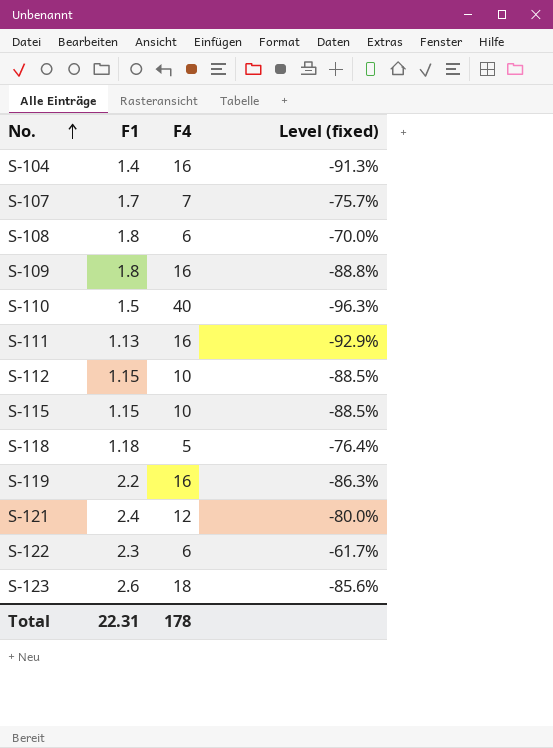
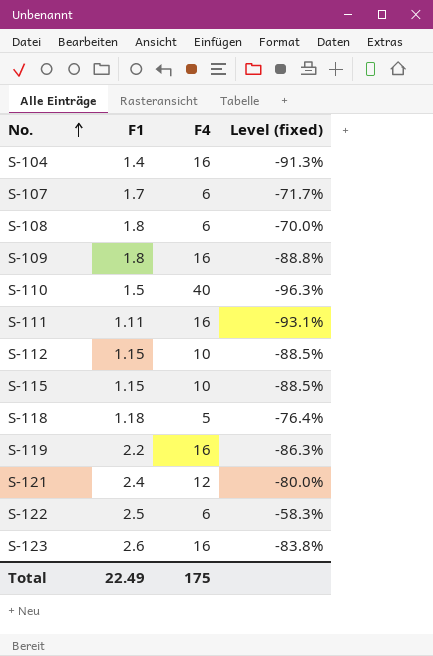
S-107 | F4: 7 -> 6
S-107 | Level (fixed): -75.7% -> -71.7%
S-111 | F1: 1.13 -> 1.11
S-111 | Level (fixed): -92.9% -> -93.1%
S-122 | F1: 2.3 -> 2.5
S-122 | Level (fixed): -61.7% -> -58.3%
S-123 | F4: 18 -> 16
S-123 | Level (fixed): -85.6% -> -83.8%
Total | F1: 22.31 -> 22.49
Total | F4: 178 -> 175

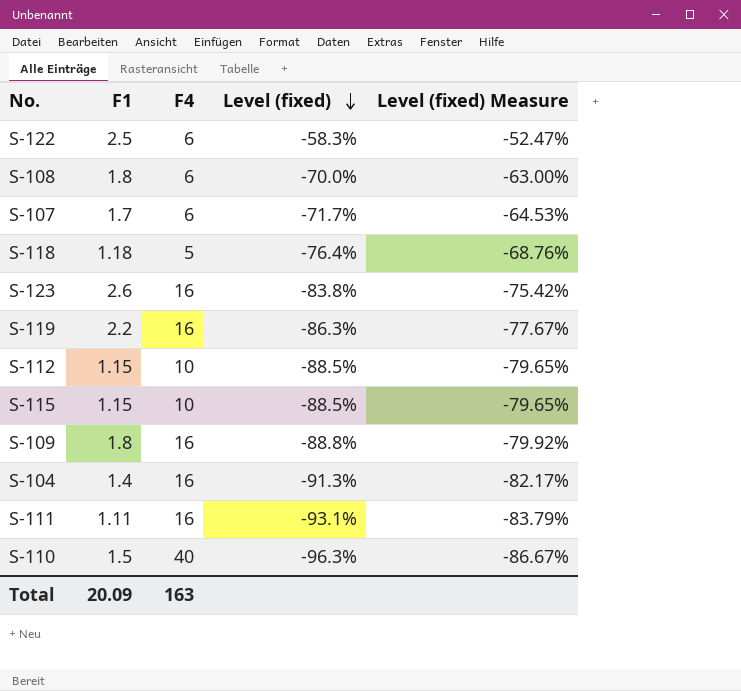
row order: No. ascending -> Level (fixed) descending
column Level (fixed) Measure | formula: none -> [Level (fixed)] * 0.9
row S-121: 2.4 | 12 | -80.0% -> none
Total | F1: 22.49 -> 20.09
Total | F4: 175 -> 163

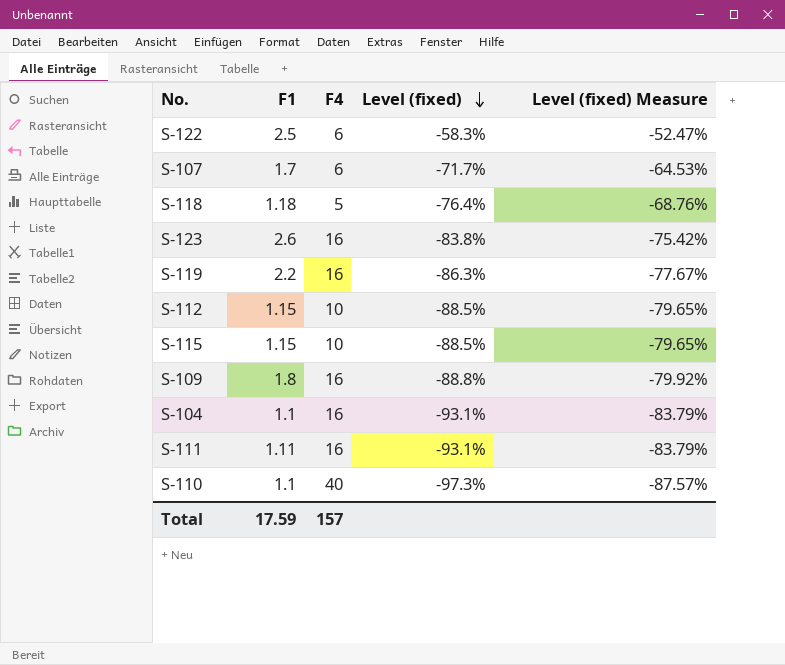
row S-108: 1.8 | 6 | -70.0% | -63.00% -> none
S-104 | F1: 1.4 -> 1.1
S-104 | Level (fixed): -91.3% -> -93.1%
S-104 | Level (fixed) Measure: -82.17% -> -83.79%
S-110 | F1: 1.5 -> 1.1
S-110 | Level (fixed): -96.3% -> -97.3%
S-110 | Level (fixed) Measure: -86.67% -> -87.57%
Total | F1: 20.09 -> 17.59
Total | F4: 163 -> 157

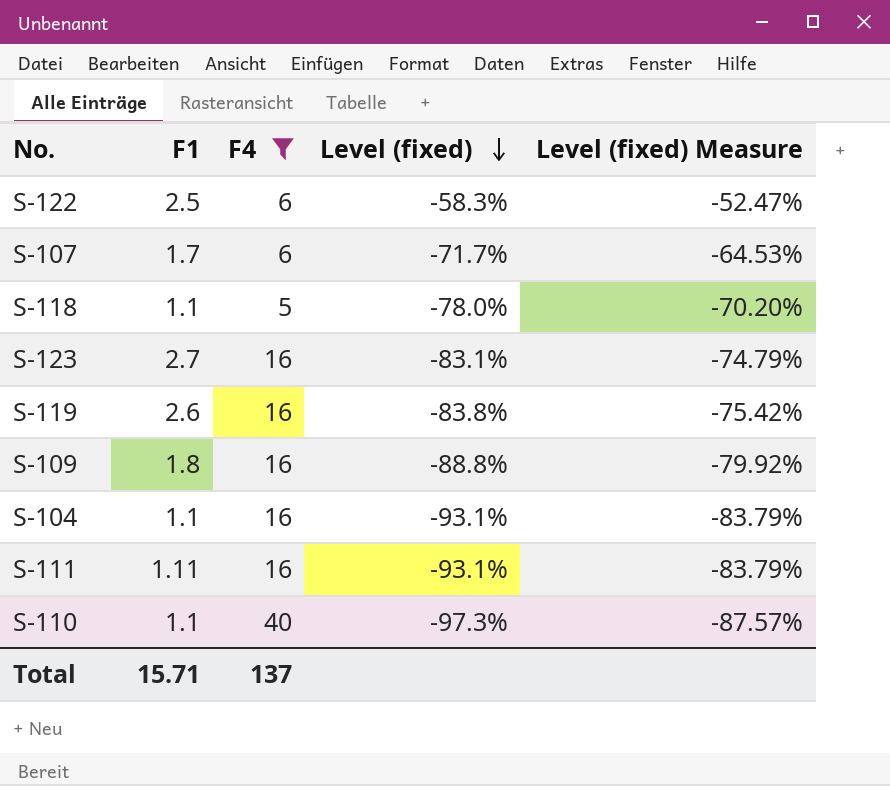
filter: none -> F4 != 10
S-118 | F1: 1.18 -> 1.1
S-118 | Level (fixed): -76.4% -> -78.0%
S-118 | Level (fixed) Measure: -68.76% -> -70.20%
S-123 | F1: 2.6 -> 2.7
S-123 | Level (fixed): -83.8% -> -83.1%
S-123 | Level (fixed) Measure: -75.42% -> -74.79%
S-119 | F1: 2.2 -> 2.6
S-119 | Level (fixed): -86.3% -> -83.8%
S-119 | Level (fixed) Measure: -77.67% -> -75.42%
Total | F1: 17.59 -> 15.71
Total | F4: 157 -> 137

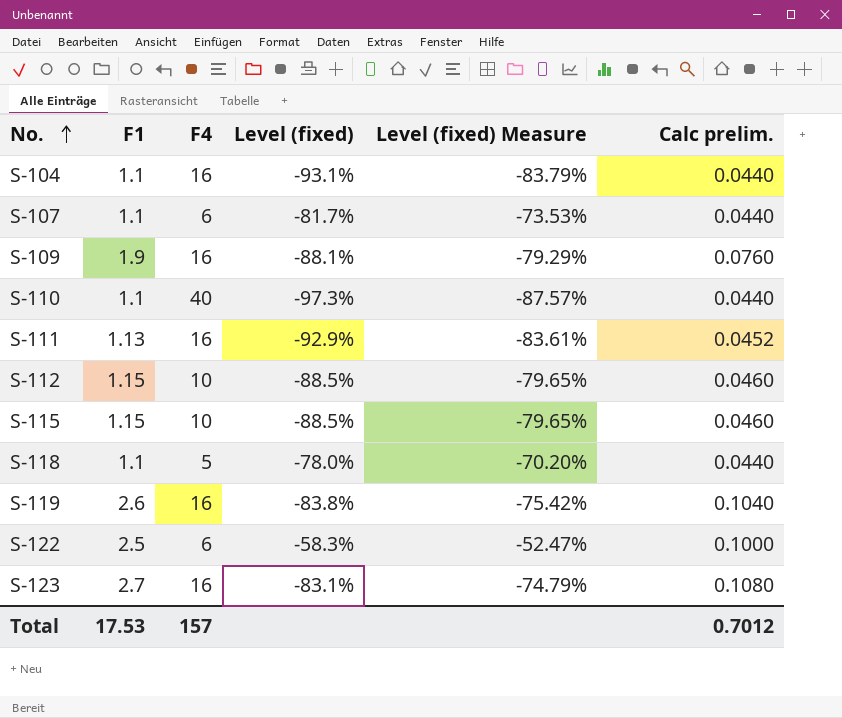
filter: F4 != 10 -> none
row order: Level (fixed) descending -> No. ascending
column Calc prelim. | formula: none -> [F1] * 0.04
S-107 | F1: 1.7 -> 1.1
S-107 | Level (fixed): -71.7% -> -81.7%
S-107 | Level (fixed) Measure: -64.53% -> -73.53%
S-109 | F1: 1.8 -> 1.9
S-109 | Level (fixed): -88.8% -> -88.1%
S-109 | Level (fixed) Measure: -79.92% -> -79.29%
S-111 | F1: 1.11 -> 1.13
S-111 | Level (fixed): -93.1% -> -92.9%
S-111 | Level (fixed) Measure: -83.79% -> -83.61%
Total | F1: 15.71 -> 17.53
Total | F4: 137 -> 157

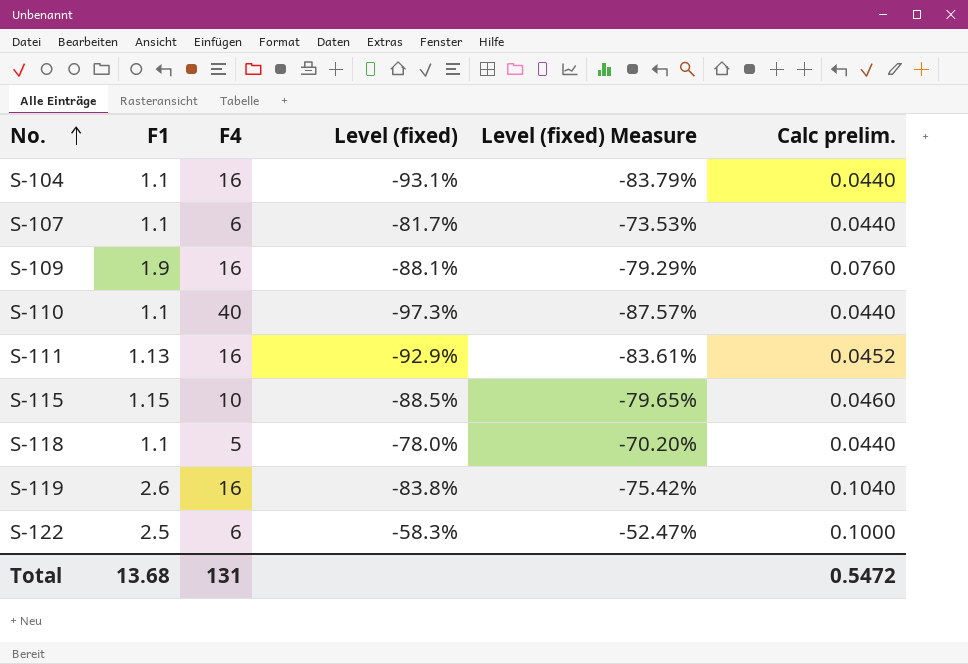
row S-112: 1.15 | 10 | -88.5% | -79.65% | 0.0460 -> none
row S-123: 2.7 | 16 | -83.1% | -74.79% | 0.1080 -> none
Total | F1: 17.53 -> 13.68
Total | F4: 157 -> 131
Total | Calc prelim.: 0.7012 -> 0.5472

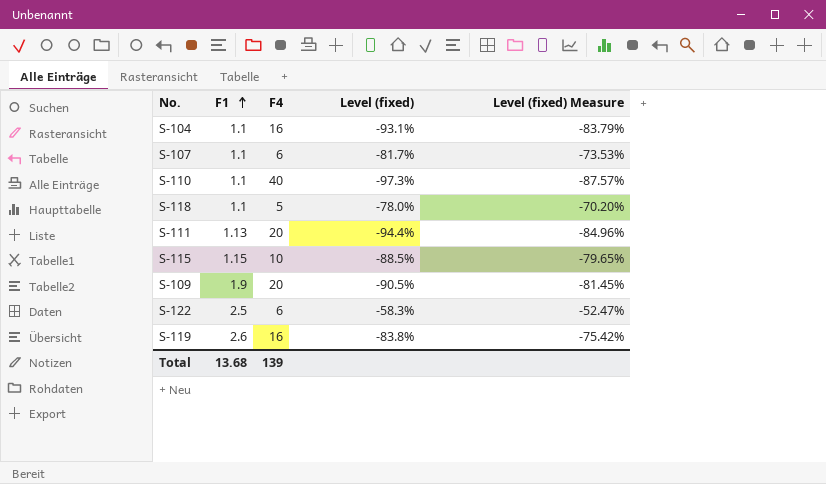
row order: No. ascending -> F1 ascending
column Calc prelim. | formula: [F1] * 0.04 -> none
S-111 | F4: 16 -> 20
S-111 | Level (fixed): -92.9% -> -94.4%
S-111 | Level (fixed) Measure: -83.61% -> -84.96%
S-109 | F4: 16 -> 20
S-109 | Level (fixed): -88.1% -> -90.5%
S-109 | Level (fixed) Measure: -79.29% -> -81.45%
Total | F4: 131 -> 139

